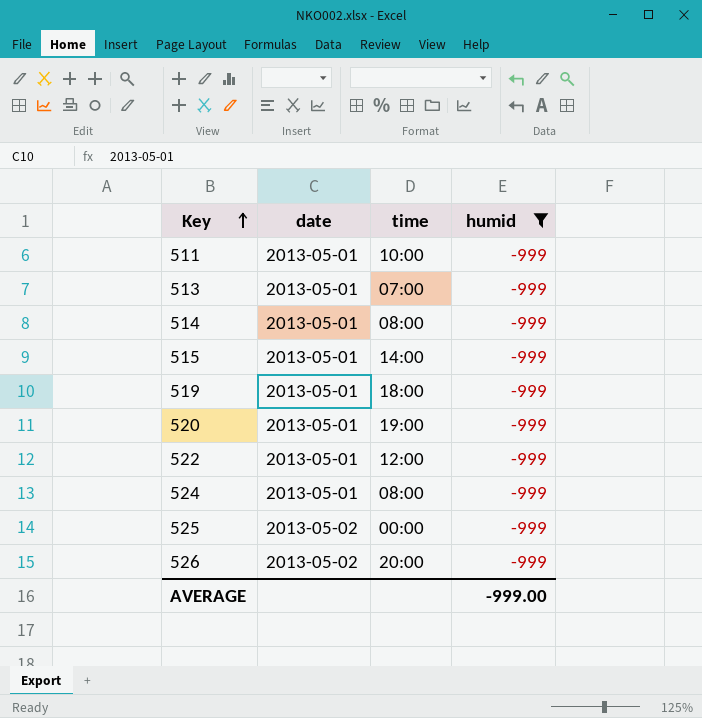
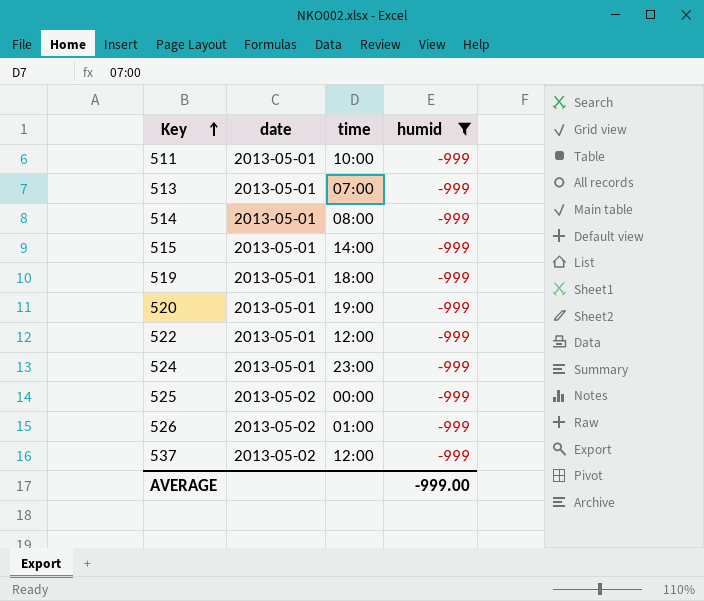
524 | time: 08:00 -> 23:00
526 | time: 20:00 -> 01:00
row 537: none -> 2013-05-02 | 12:00 | -999

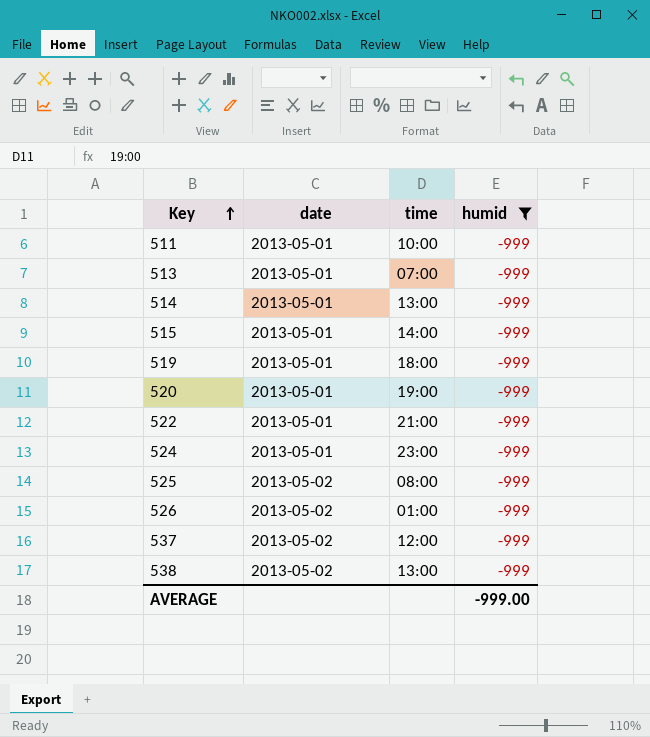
514 | time: 08:00 -> 13:00
522 | time: 12:00 -> 21:00
525 | time: 00:00 -> 08:00
row 538: none -> 2013-05-02 | 13:00 | -999

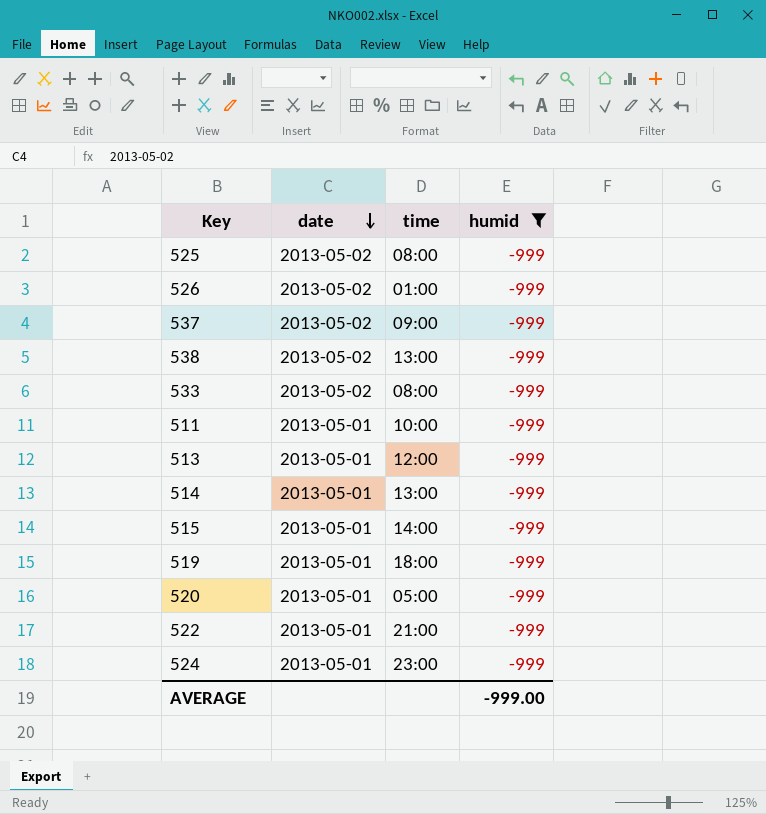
row order: Key ascending -> date descending
537 | time: 12:00 -> 09:00
row 533: none -> 2013-05-02 | 08:00 | -999
513 | time: 07:00 -> 12:00
520 | time: 19:00 -> 05:00

